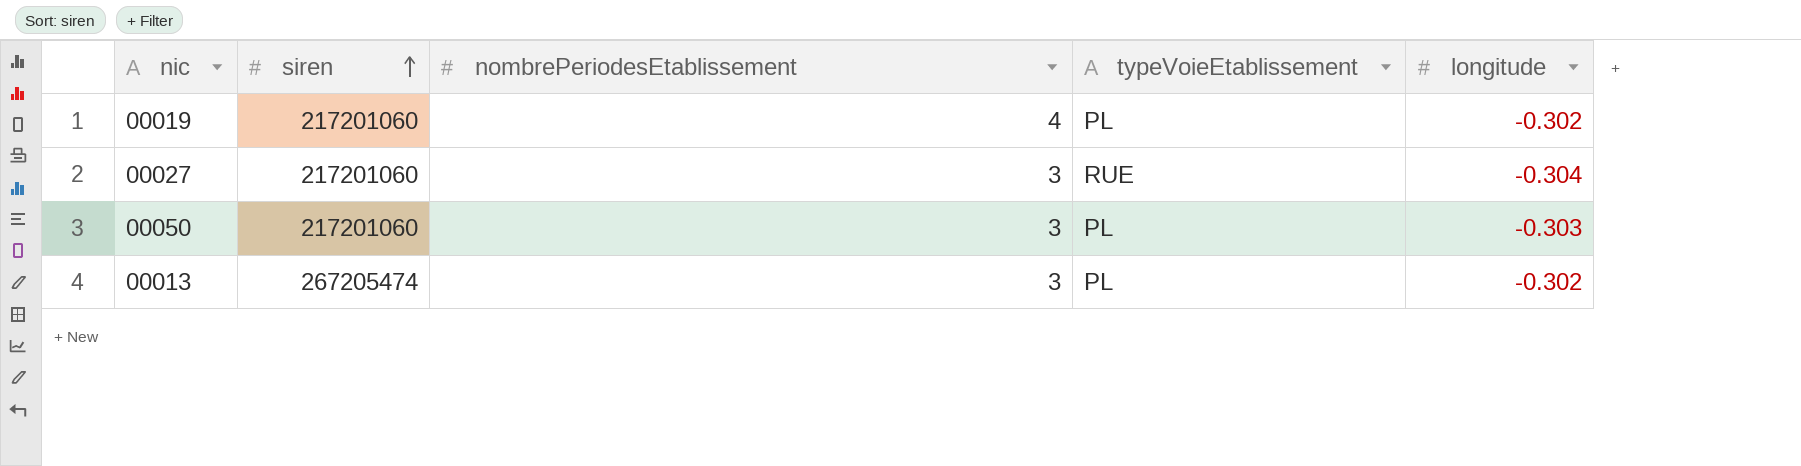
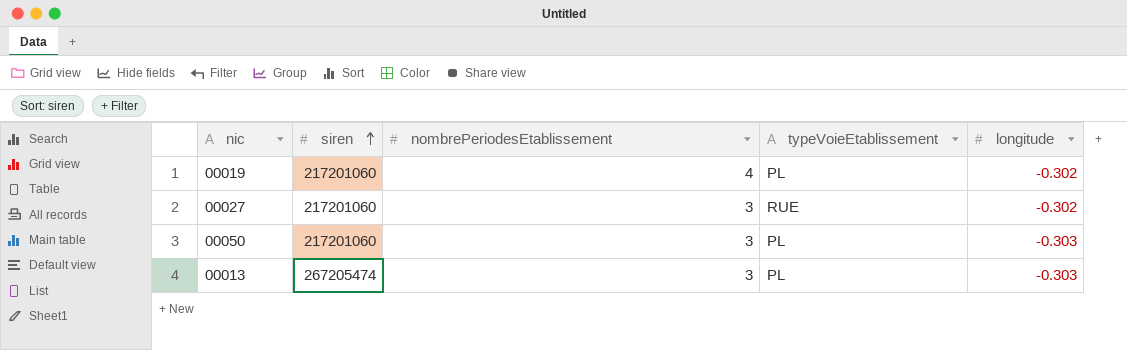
00027 | longitude: -0.304 -> -0.302
00013 | longitude: -0.302 -> -0.303

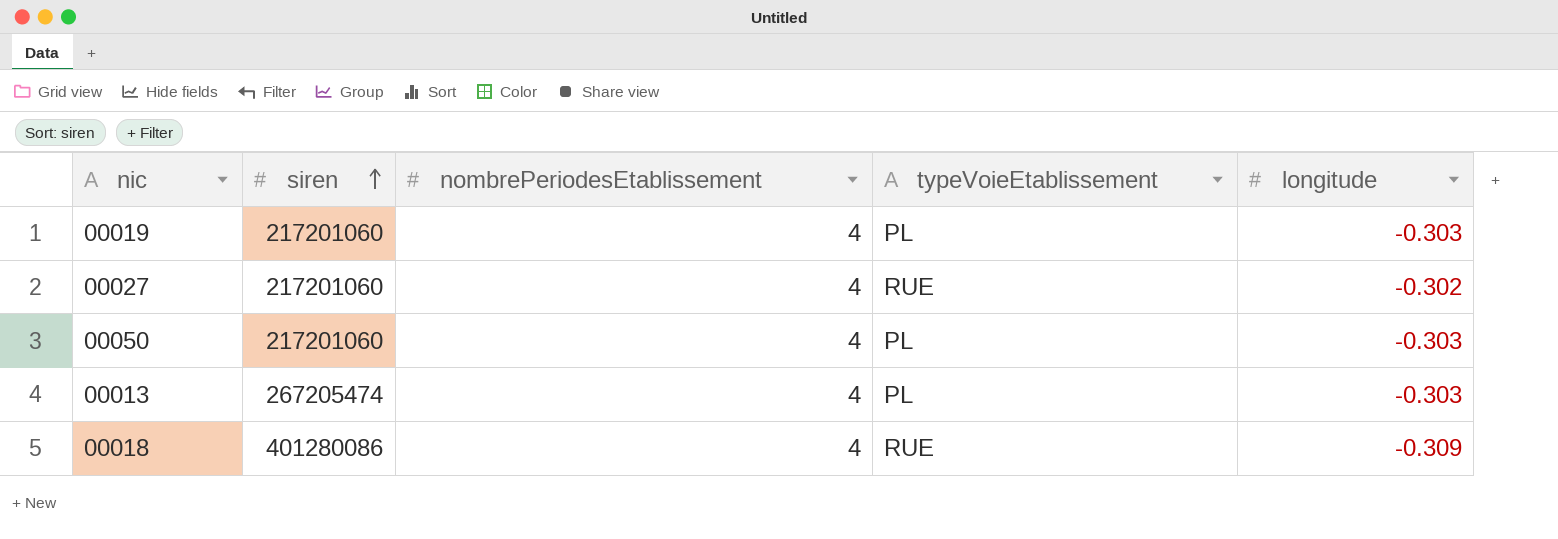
00019 | longitude: -0.302 -> -0.303
00027 | nombrePeriodesEtablissement: 3 -> 4
00050 | nombrePeriodesEtablissement: 3 -> 4
00013 | nombrePeriodesEtablissement: 3 -> 4
row 00018: none -> 401280086 | 4 | RUE | -0.309

